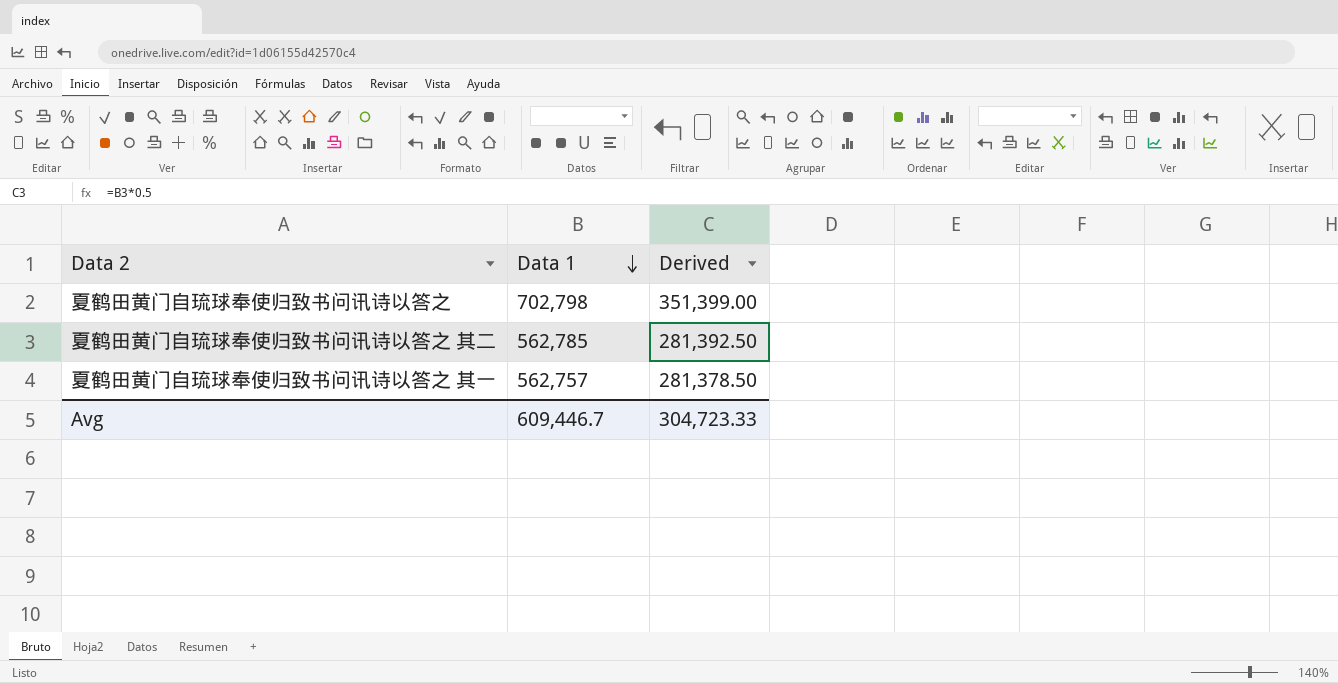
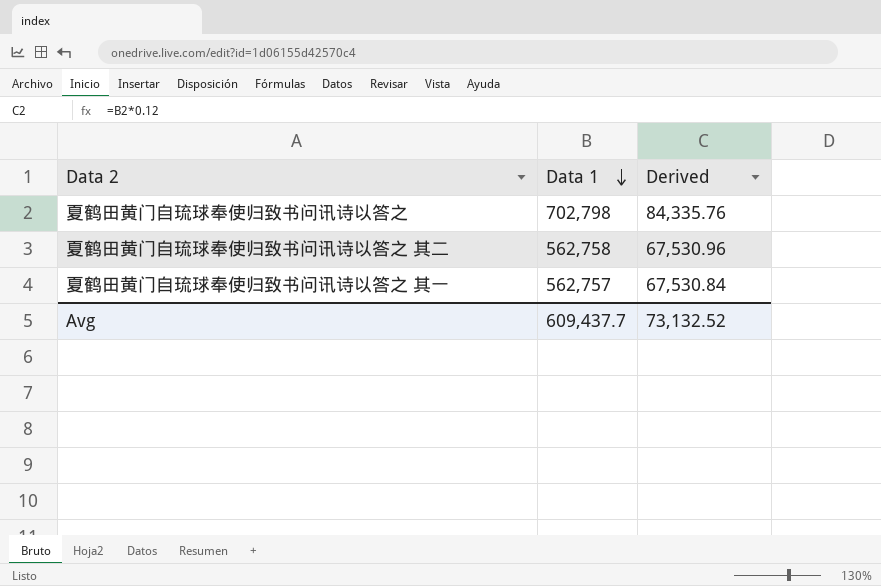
column Derived | formula: [Data 1] * 0.5 -> [Data 1] * 0.12
夏鹤田黄门自琉球奉使归致书问讯诗以答之 其二 | Data 1: 562,785 -> 562,758
Avg | Data 1: 609,446.7 -> 609,437.7
Avg | Derived: 304,723.33 -> 73,132.52

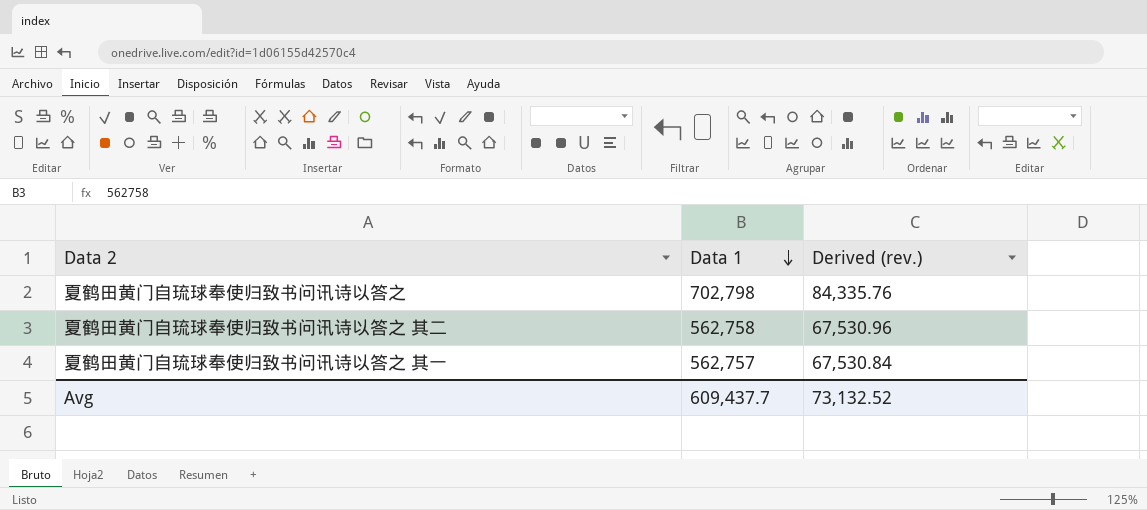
column name: Derived -> Derived (rev.)

